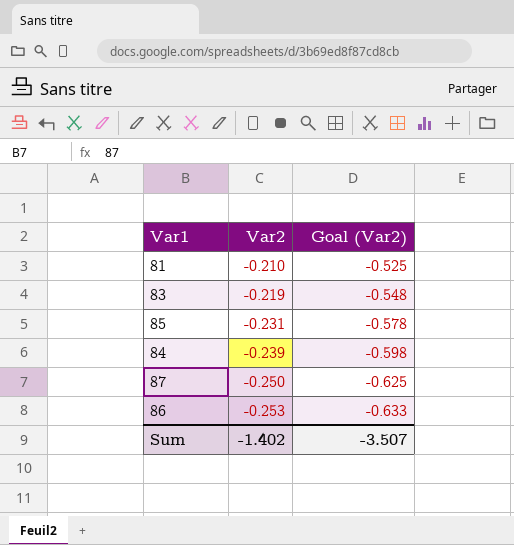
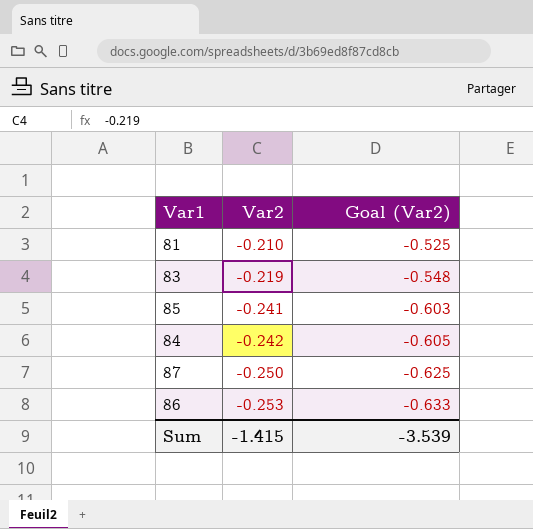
85 | Var2: -0.231 -> -0.241
85 | Goal (Var2): -0.578 -> -0.603
84 | Var2: -0.239 -> -0.242
84 | Goal (Var2): -0.598 -> -0.605
Sum | Var2: -1.402 -> -1.415
Sum | Goal (Var2): -3.507 -> -3.539

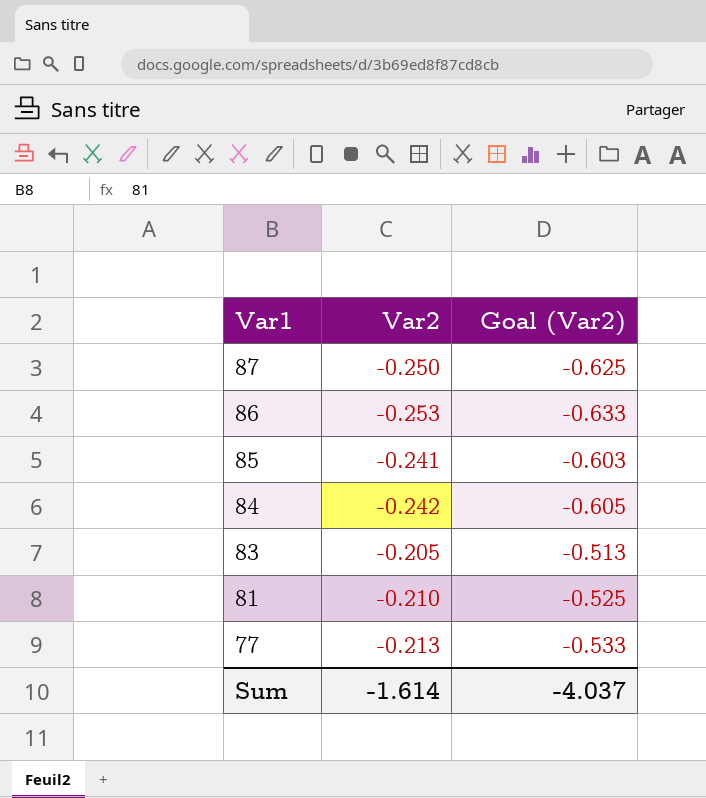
row order: Var2 descending -> Var1 descending
83 | Var2: -0.219 -> -0.205
83 | Goal (Var2): -0.548 -> -0.513
row 77: none -> -0.213 | -0.533
Sum | Var2: -1.415 -> -1.614
Sum | Goal (Var2): -3.539 -> -4.037

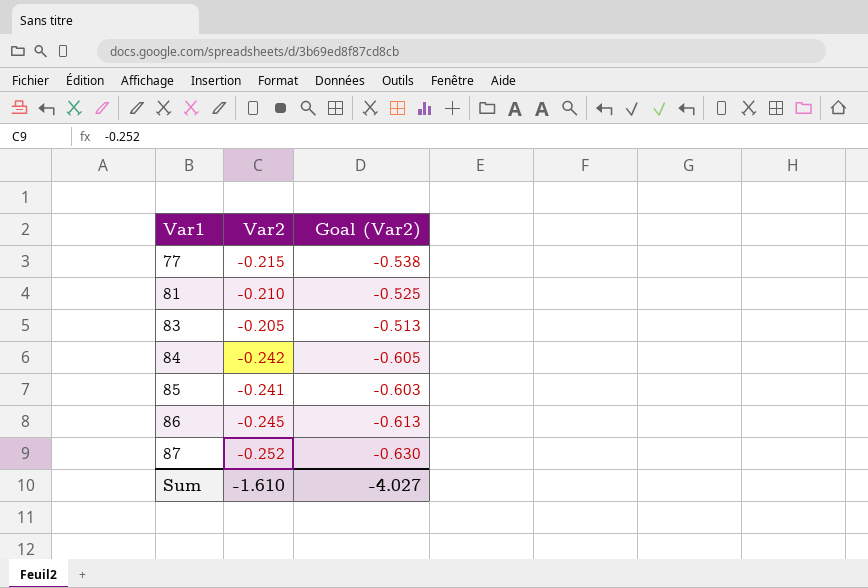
row order: Var1 descending -> Var1 ascending
77 | Var2: -0.213 -> -0.215
77 | Goal (Var2): -0.533 -> -0.538
86 | Var2: -0.253 -> -0.245
86 | Goal (Var2): -0.633 -> -0.613
87 | Var2: -0.250 -> -0.252
87 | Goal (Var2): -0.625 -> -0.630
Sum | Var2: -1.614 -> -1.610
Sum | Goal (Var2): -4.037 -> -4.027

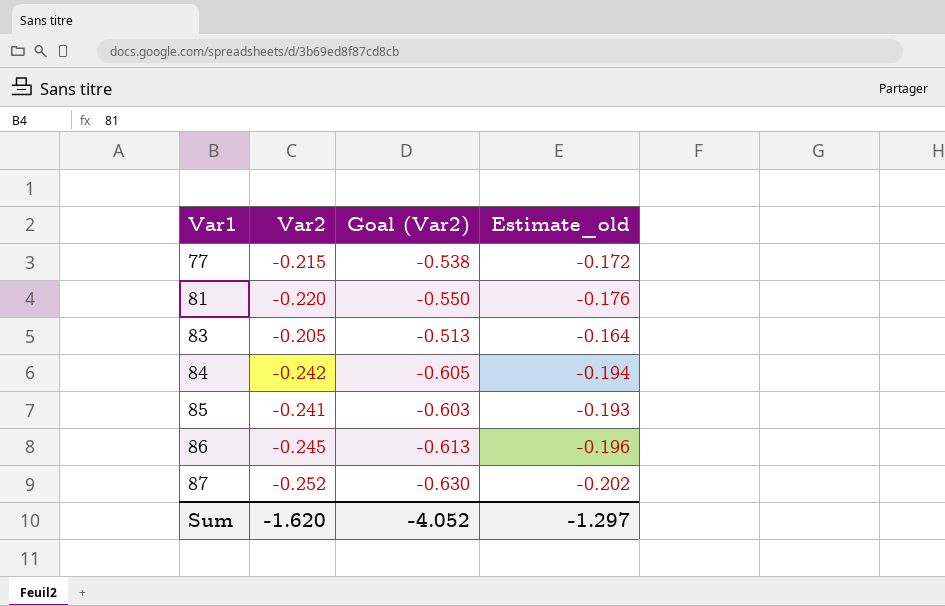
column Estimate_old | formula: none -> [Var2] * 0.8
81 | Var2: -0.210 -> -0.220
81 | Goal (Var2): -0.525 -> -0.550
Sum | Var2: -1.610 -> -1.620
Sum | Goal (Var2): -4.027 -> -4.052

